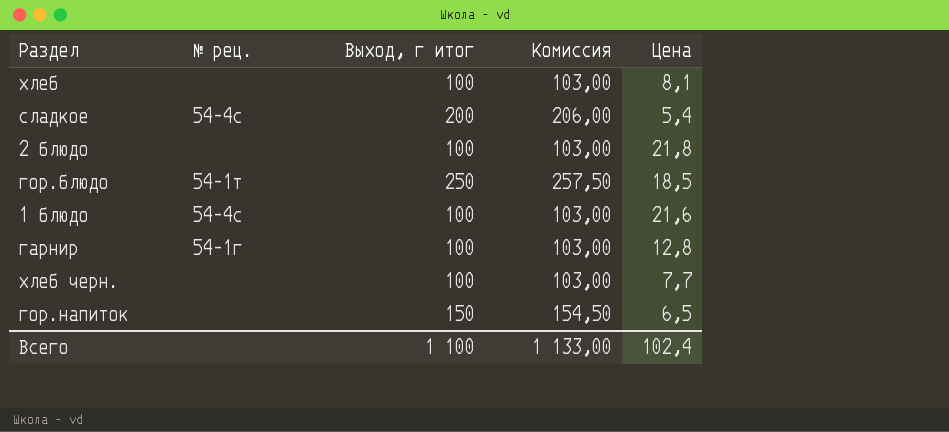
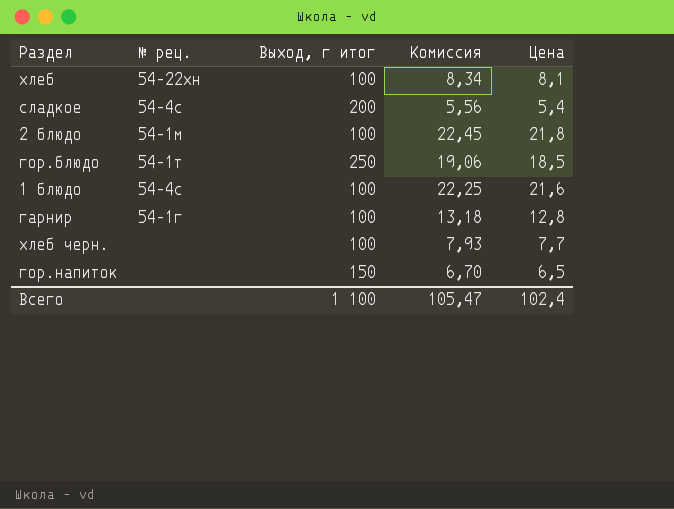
column Комиссия | formula: [Выход, г итог] * 1,03 -> [Цена] * 1,03
хлеб | № рец.: none -> 54-22хн
2 блюдо | № рец.: none -> 54-1м
Всего | Комиссия: 1 133,00 -> 105,47

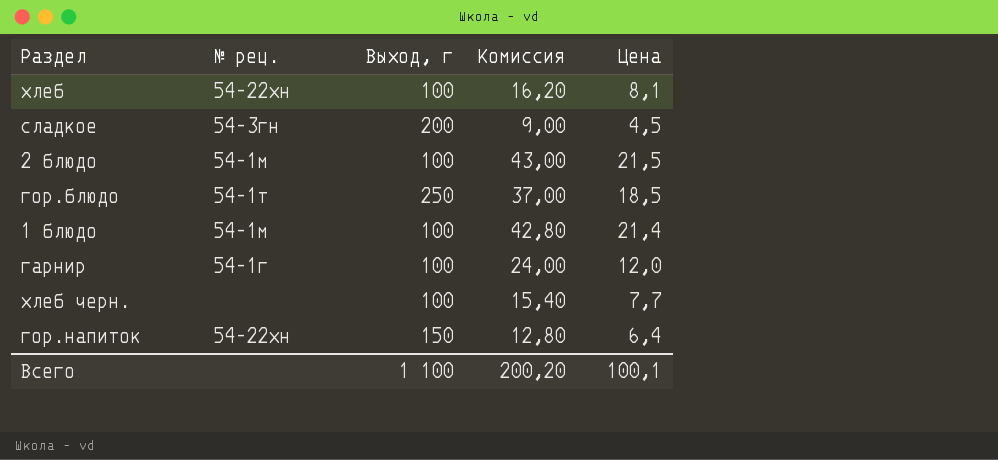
column name: Выход, г итог -> Выход, г
column Комиссия | formula: [Цена] * 1,03 -> [Цена] * 2
сладкое | № рец.: 54-4с -> 54-3гн
сладкое | Цена: 5,4 -> 4,5
2 блюдо | Цена: 21,8 -> 21,5
1 блюдо | № рец.: 54-4с -> 54-1м
1 блюдо | Цена: 21,6 -> 21,4
гарнир | Цена: 12,8 -> 12,0
гор.напиток | № рец.: none -> 54-22хн
гор.напиток | Цена: 6,5 -> 6,4
Всего | Комиссия: 105,47 -> 200,20
Всего | Цена: 102,4 -> 100,1

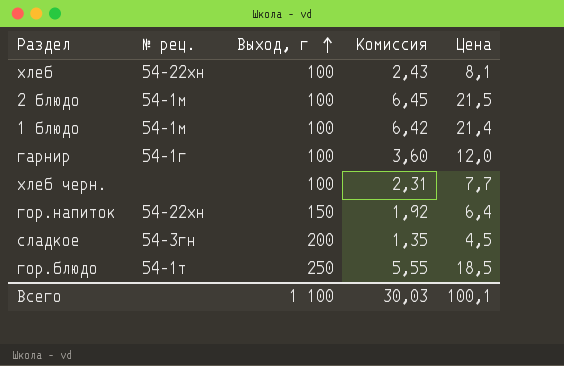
row order: none -> Выход, г ascending
column Комиссия | formula: [Цена] * 2 -> [Цена] * 0,3
Всего | Комиссия: 200,20 -> 30,03

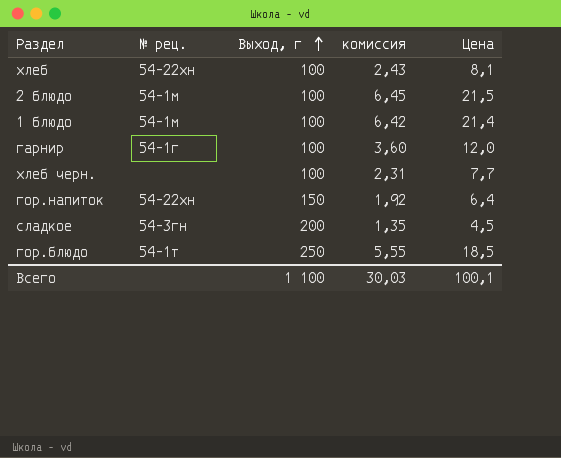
column name: Комиссия -> комиссия

